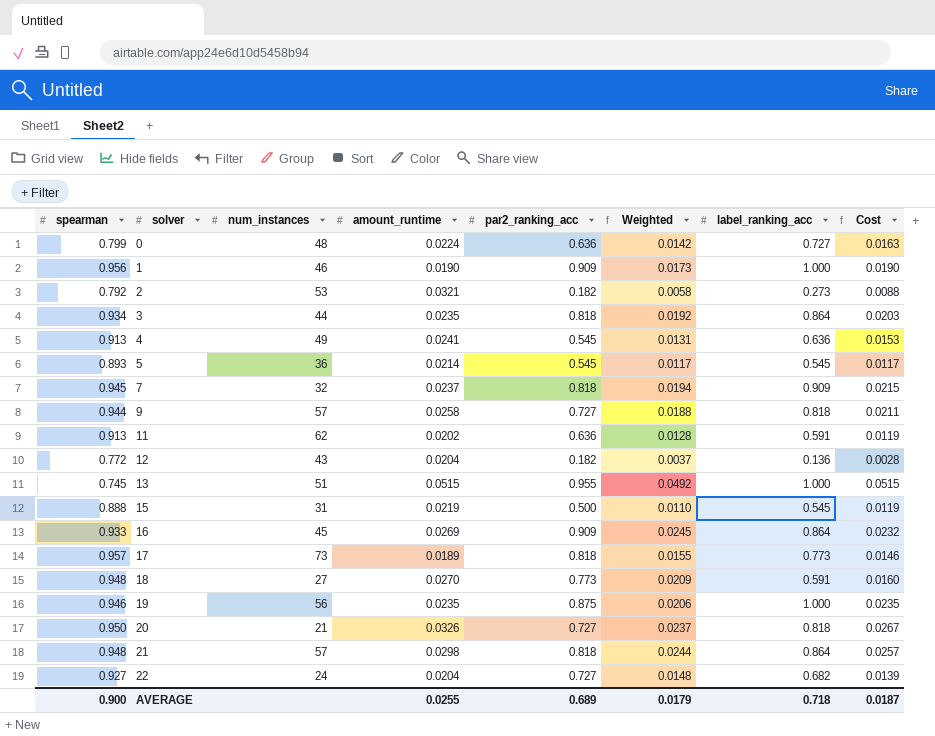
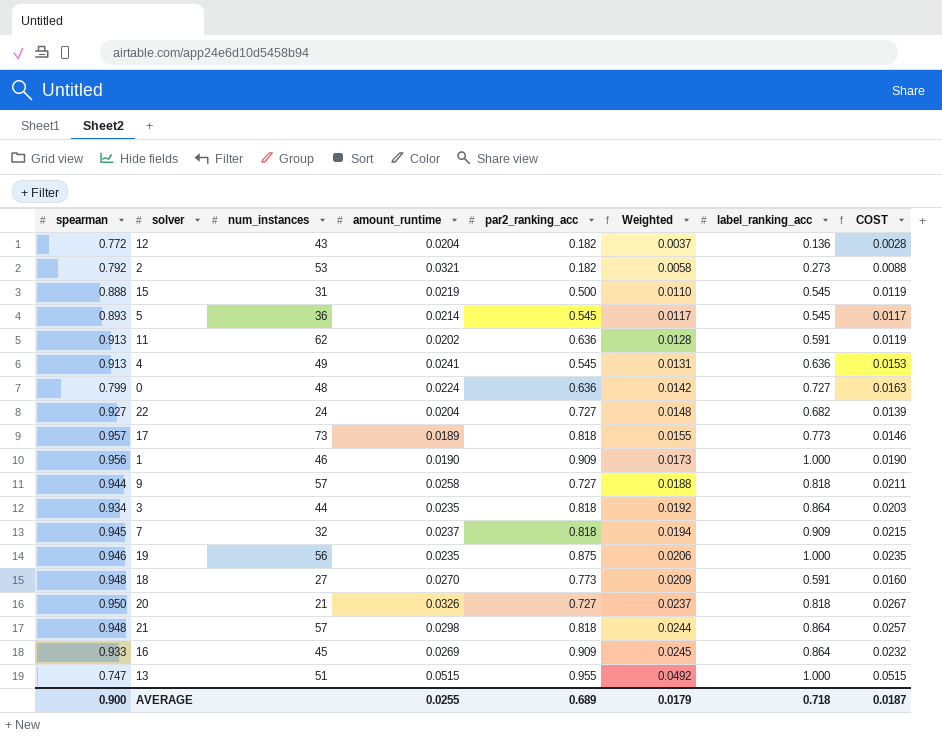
row order: solver ascending -> Weighted ascending
column name: Cost -> COST
13 | spearman: 0.745 -> 0.747

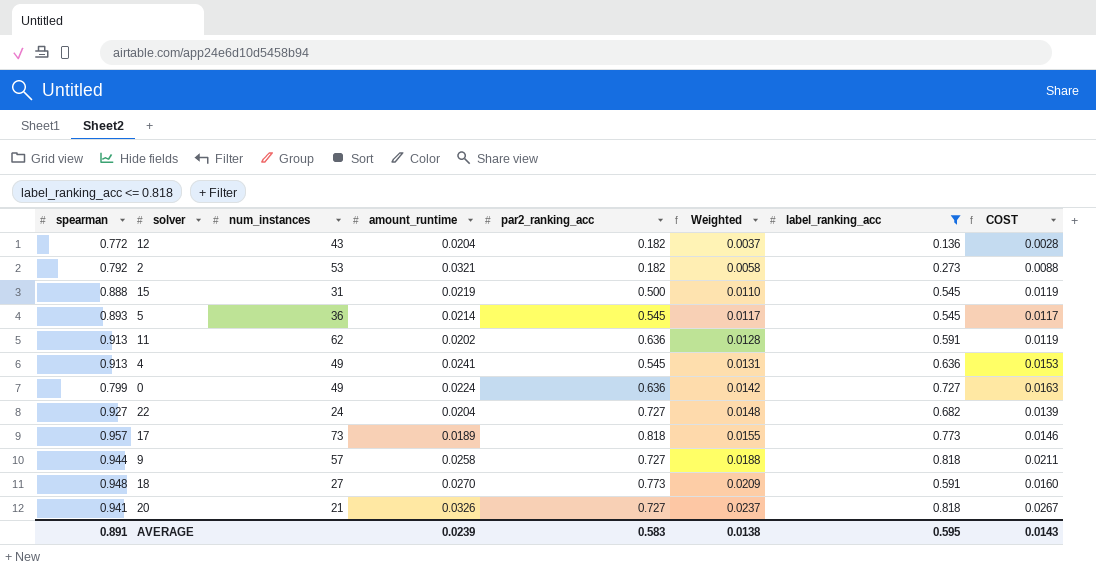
filter: none -> label_ranking_acc <= 0.818
0 | num_instances: 48 -> 49
20 | spearman: 0.950 -> 0.941
AVERAGE | spearman: 0.900 -> 0.891
AVERAGE | amount_runtime: 0.0255 -> 0.0239
AVERAGE | par2_ranking_acc: 0.689 -> 0.583
AVERAGE | Weighted: 0.0179 -> 0.0138
AVERAGE | label_ranking_acc: 0.718 -> 0.595
AVERAGE | COST: 0.0187 -> 0.0143

